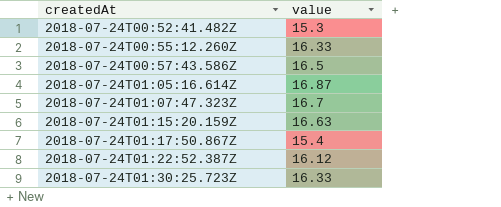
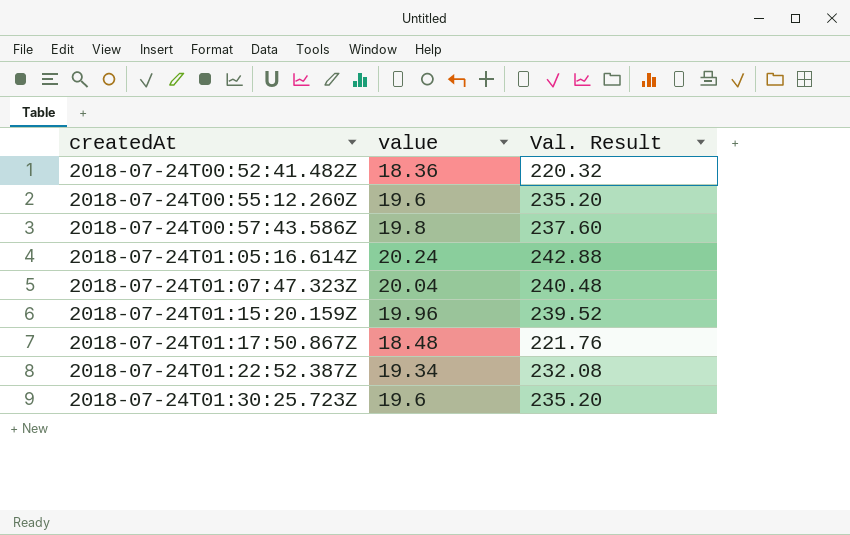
column Val. Result | formula: none -> [value] * 12
2018-07-24T00:52:41.482Z | value: 15.3 -> 18.36
2018-07-24T00:55:12.260Z | value: 16.33 -> 19.6
2018-07-24T00:57:43.586Z | value: 16.5 -> 19.8
2018-07-24T01:05:16.614Z | value: 16.87 -> 20.24
2018-07-24T01:07:47.323Z | value: 16.7 -> 20.04
2018-07-24T01:15:20.159Z | value: 16.63 -> 19.96
2018-07-24T01:17:50.867Z | value: 15.4 -> 18.48
2018-07-24T01:22:52.387Z | value: 16.12 -> 19.34
2018-07-24T01:30:25.723Z | value: 16.33 -> 19.6

